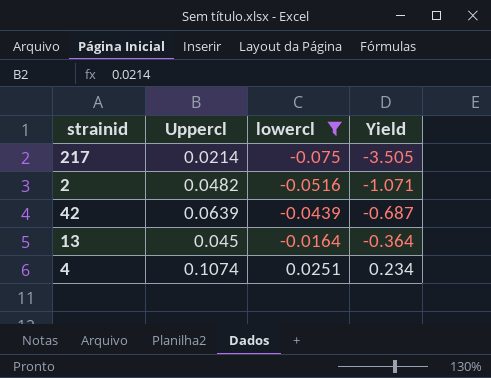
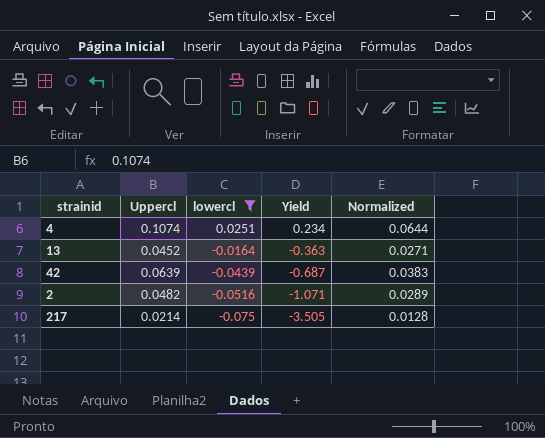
row order: lowercl ascending -> lowercl descending
column Normalized | formula: none -> [Uppercl] * 0.6
13 | Uppercl: 0.045 -> 0.0452
13 | Yield: -0.364 -> -0.363

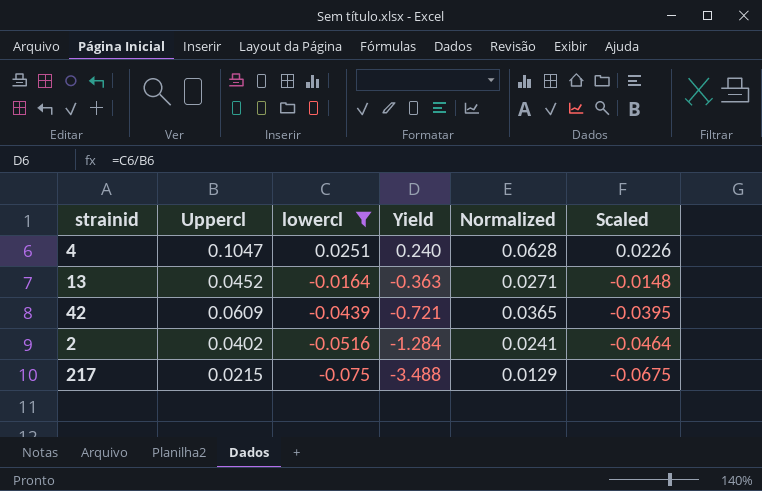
column Scaled | formula: none -> [lowercl] * 0.9
4 | Uppercl: 0.1074 -> 0.1047
4 | Yield: 0.234 -> 0.240
4 | Normalized: 0.0644 -> 0.0628
42 | Uppercl: 0.0639 -> 0.0609
42 | Yield: -0.687 -> -0.721
42 | Normalized: 0.0383 -> 0.0365
2 | Uppercl: 0.0482 -> 0.0402
2 | Yield: -1.071 -> -1.284
2 | Normalized: 0.0289 -> 0.0241
217 | Uppercl: 0.0214 -> 0.0215
217 | Yield: -3.505 -> -3.488
217 | Normalized: 0.0128 -> 0.0129

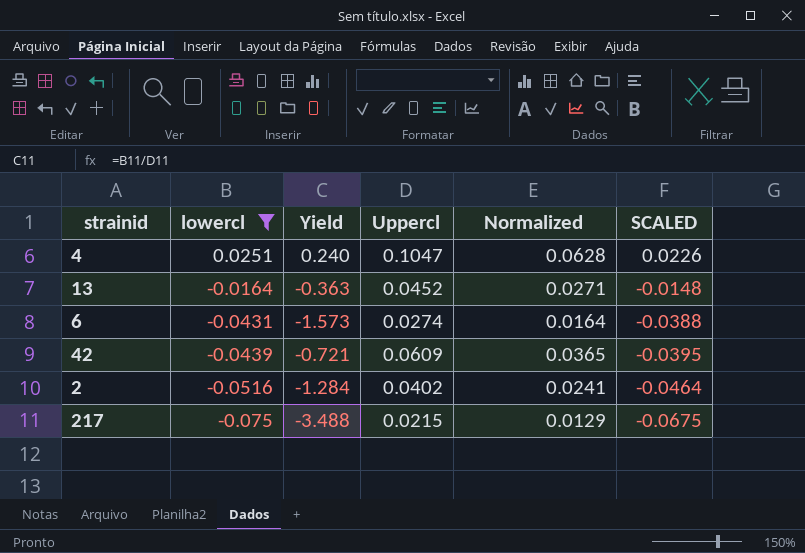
column Uppercl | position: 2 -> 4
column name: Scaled -> SCALED
row 6: none -> -0.0431 | -1.573 | 0.0274 | 0.0164 | -0.0388

